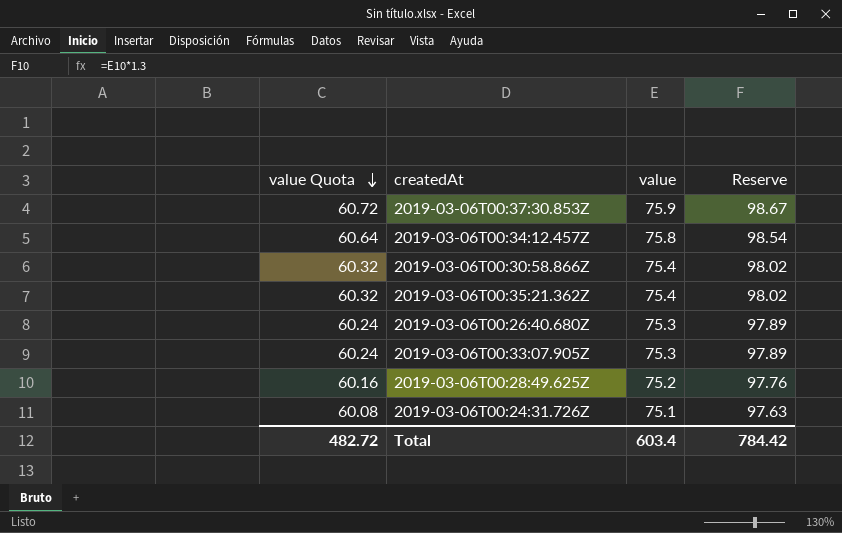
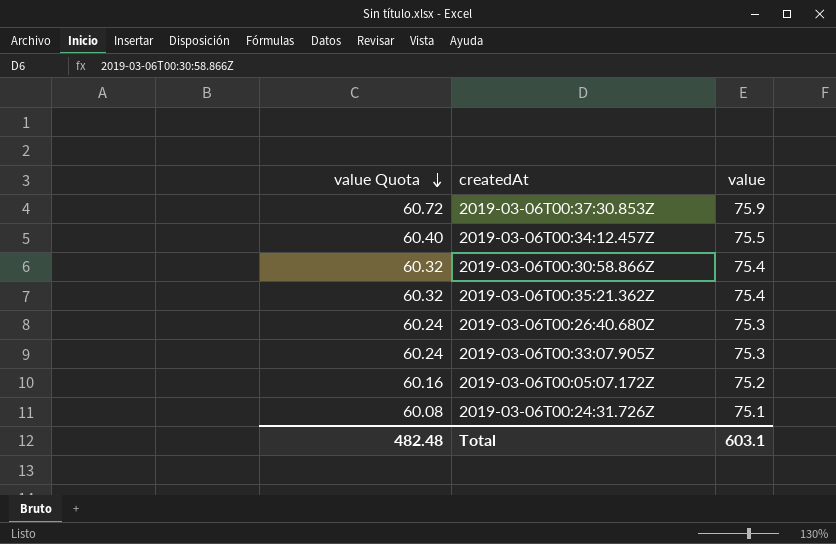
column Reserve | formula: [value] * 1.3 -> none
row 2019-03-06T00:28:49.625Z: 60.16 | 75.2 | 97.76 -> none
2019-03-06T00:34:12.457Z | value Quota: 60.64 -> 60.40
2019-03-06T00:34:12.457Z | value: 75.8 -> 75.5
row 2019-03-06T00:05:07.172Z: none -> 60.16 | 75.2
Total | value Quota: 482.72 -> 482.48
Total | value: 603.4 -> 603.1

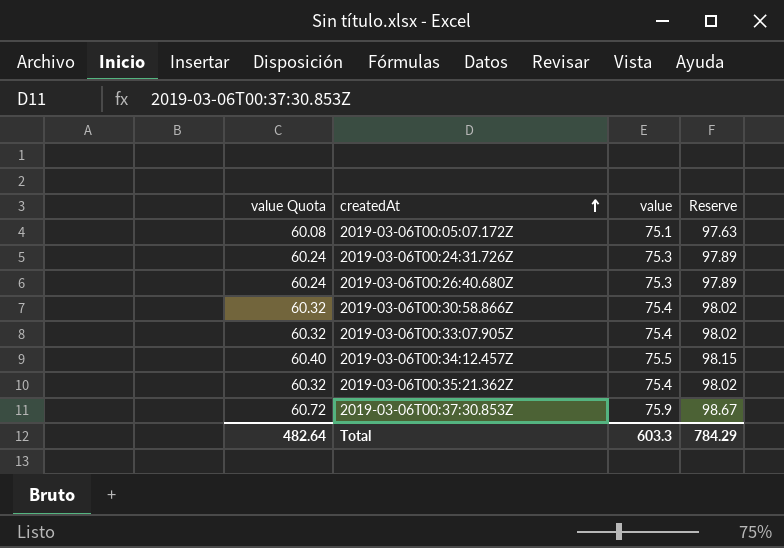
row order: value Quota descending -> createdAt ascending
column Reserve | formula: none -> [value] * 1.3
2019-03-06T00:05:07.172Z | value Quota: 60.16 -> 60.08
2019-03-06T00:05:07.172Z | value: 75.2 -> 75.1
2019-03-06T00:24:31.726Z | value Quota: 60.08 -> 60.24
2019-03-06T00:24:31.726Z | value: 75.1 -> 75.3
2019-03-06T00:33:07.905Z | value Quota: 60.24 -> 60.32
2019-03-06T00:33:07.905Z | value: 75.3 -> 75.4
Total | value Quota: 482.48 -> 482.64
Total | value: 603.1 -> 603.3

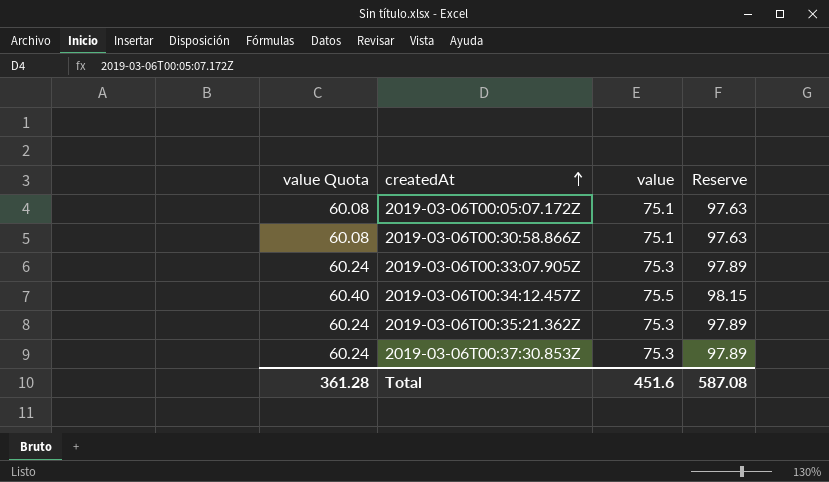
row 2019-03-06T00:24:31.726Z: 60.24 | 75.3 | 97.89 -> none
row 2019-03-06T00:26:40.680Z: 60.24 | 75.3 | 97.89 -> none
2019-03-06T00:30:58.866Z | value Quota: 60.32 -> 60.08
2019-03-06T00:30:58.866Z | value: 75.4 -> 75.1
2019-03-06T00:30:58.866Z | Reserve: 98.02 -> 97.63
2019-03-06T00:33:07.905Z | value Quota: 60.32 -> 60.24
2019-03-06T00:33:07.905Z | value: 75.4 -> 75.3
2019-03-06T00:33:07.905Z | Reserve: 98.02 -> 97.89
2019-03-06T00:35:21.362Z | value Quota: 60.32 -> 60.24
2019-03-06T00:35:21.362Z | value: 75.4 -> 75.3
2019-03-06T00:35:21.362Z | Reserve: 98.02 -> 97.89
2019-03-06T00:37:30.853Z | value Quota: 60.72 -> 60.24
2019-03-06T00:37:30.853Z | value: 75.9 -> 75.3
2019-03-06T00:37:30.853Z | Reserve: 98.67 -> 97.89
Total | value Quota: 482.64 -> 361.28
Total | value: 603.3 -> 451.6
Total | Reserve: 784.29 -> 587.08

